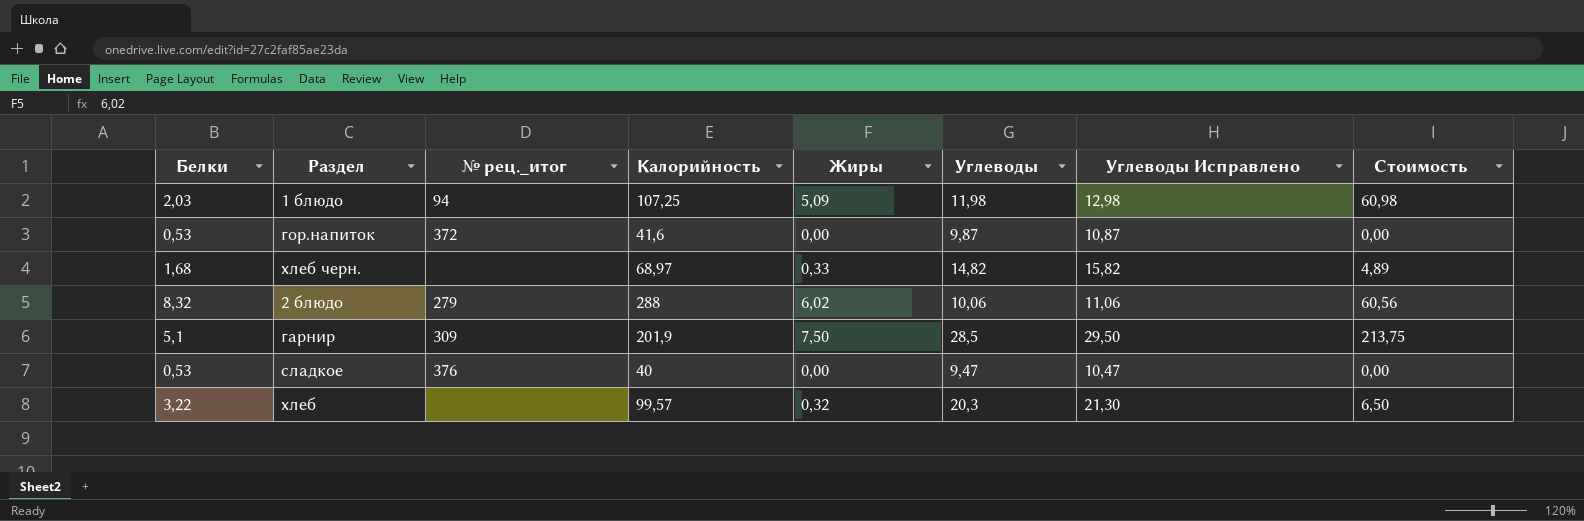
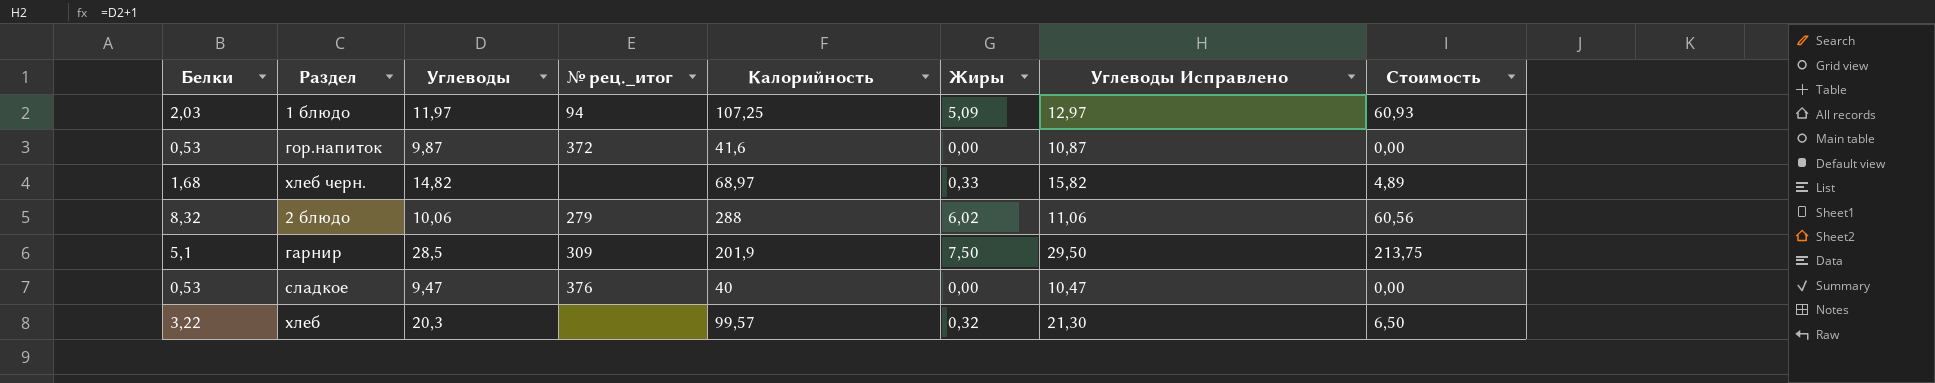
column Углеводы | position: 6 -> 3
1 блюдо | Углеводы: 11,98 -> 11,97
1 блюдо | Углеводы Исправлено: 12,98 -> 12,97
1 блюдо | Стоимость: 60,98 -> 60,93

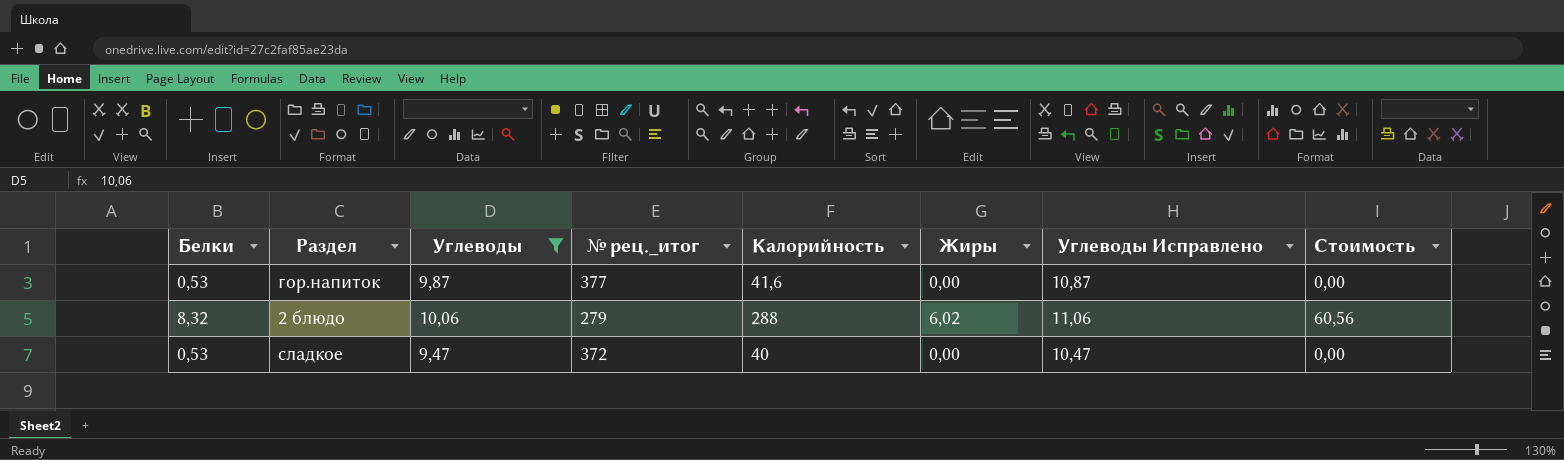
filter: none -> Углеводы <= 10,06
гор.напиток | № рец._итог: 372 -> 377
сладкое | № рец._итог: 376 -> 372

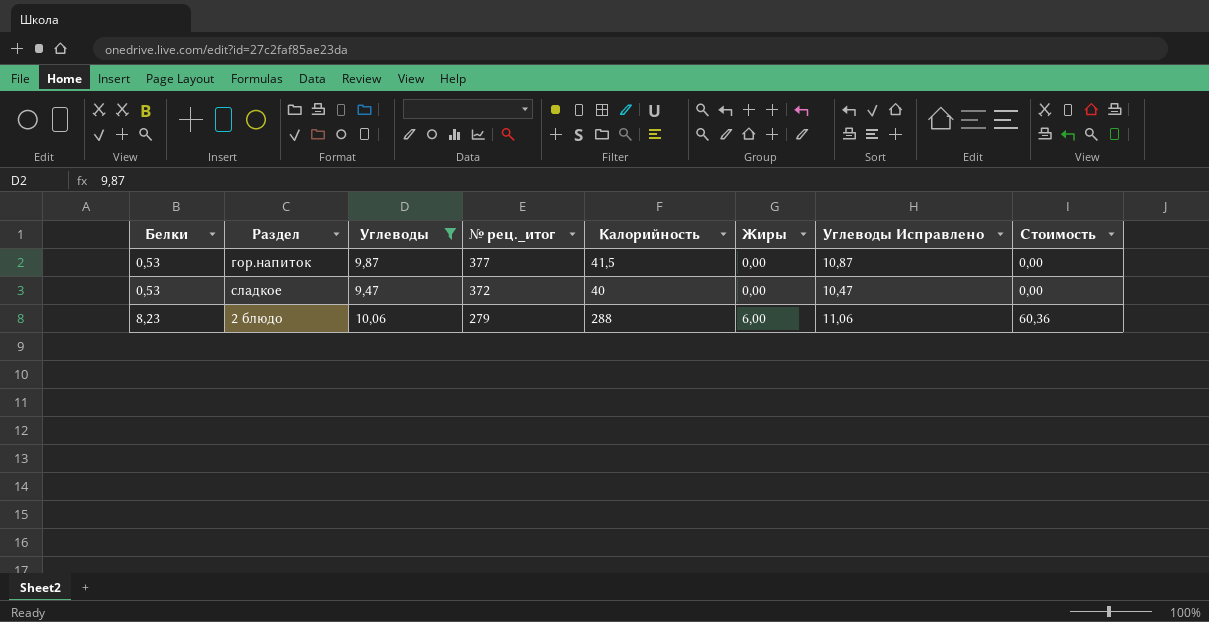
row order: none -> Белки ascending
гор.напиток | Калорийность: 41,6 -> 41,5
2 блюдо | Белки: 8,32 -> 8,23
2 блюдо | Жиры: 6,02 -> 6,00
2 блюдо | Стоимость: 60,56 -> 60,36

